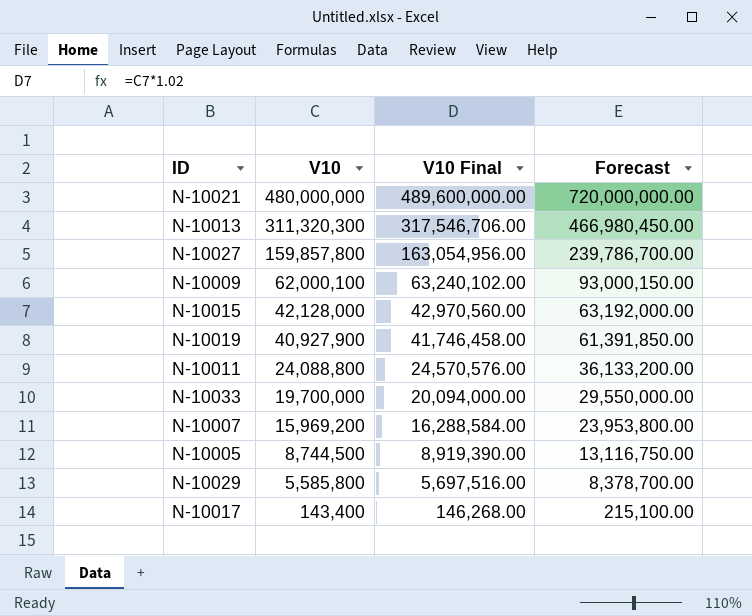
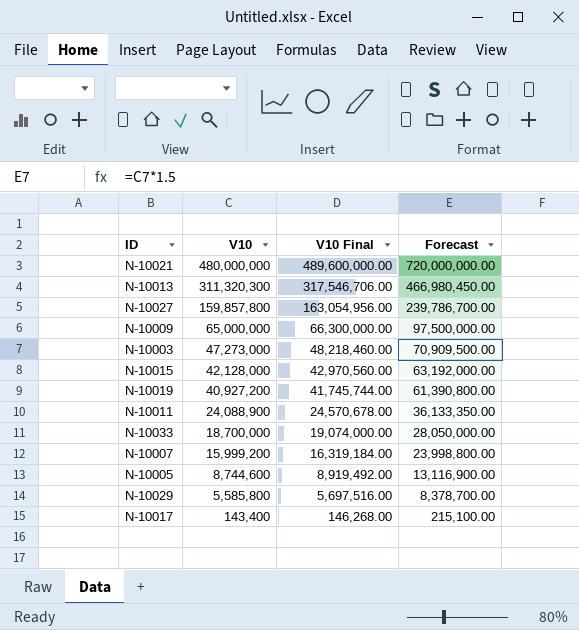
N-10009 | V10: 62,000,100 -> 65,000,000
N-10009 | V10 Final: 63,240,102.00 -> 66,300,000.00
N-10009 | Forecast: 93,000,150.00 -> 97,500,000.00
row N-10003: none -> 47,273,000 | 48,218,460.00 | 70,909,500.00
N-10019 | V10: 40,927,900 -> 40,927,200
N-10019 | V10 Final: 41,746,458.00 -> 41,745,744.00
N-10019 | Forecast: 61,391,850.00 -> 61,390,800.00
N-10011 | V10: 24,088,800 -> 24,088,900
N-10011 | V10 Final: 24,570,576.00 -> 24,570,678.00
N-10011 | Forecast: 36,133,200.00 -> 36,133,350.00
N-10033 | V10: 19,700,000 -> 18,700,000
N-10033 | V10 Final: 20,094,000.00 -> 19,074,000.00
N-10033 | Forecast: 29,550,000.00 -> 28,050,000.00
N-10007 | V10: 15,969,200 -> 15,999,200
N-10007 | V10 Final: 16,288,584.00 -> 16,319,184.00
N-10007 | Forecast: 23,953,800.00 -> 23,998,800.00
N-10005 | V10: 8,744,500 -> 8,744,600
N-10005 | V10 Final: 8,919,390.00 -> 8,919,492.00
N-10005 | Forecast: 13,116,750.00 -> 13,116,900.00

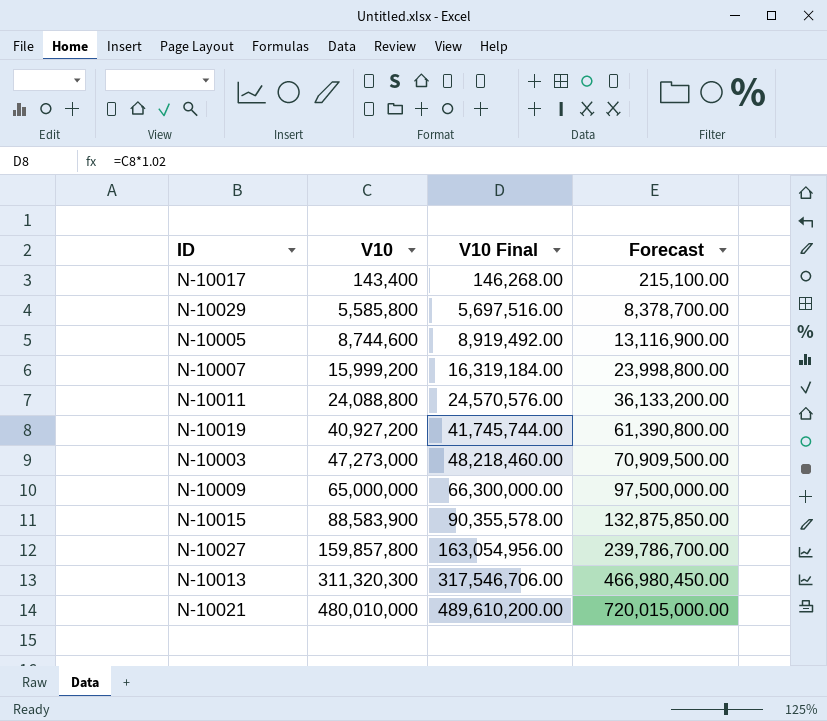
row order: V10 descending -> V10 ascending
row N-10033: 18,700,000 | 19,074,000.00 | 28,050,000.00 -> none
N-10011 | V10: 24,088,900 -> 24,088,800
N-10011 | V10 Final: 24,570,678.00 -> 24,570,576.00
N-10011 | Forecast: 36,133,350.00 -> 36,133,200.00
N-10015 | V10: 42,128,000 -> 88,583,900
N-10015 | V10 Final: 42,970,560.00 -> 90,355,578.00
N-10015 | Forecast: 63,192,000.00 -> 132,875,850.00
N-10021 | V10: 480,000,000 -> 480,010,000
N-10021 | V10 Final: 489,600,000.00 -> 489,610,200.00
N-10021 | Forecast: 720,000,000.00 -> 720,015,000.00

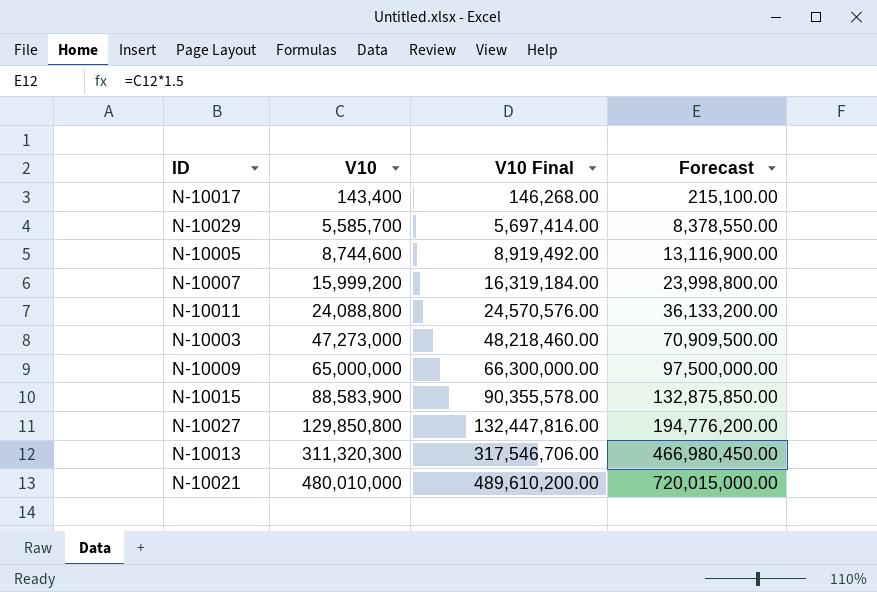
row N-10019: 40,927,200 | 41,745,744.00 | 61,390,800.00 -> none
N-10029 | V10: 5,585,800 -> 5,585,700
N-10029 | V10 Final: 5,697,516.00 -> 5,697,414.00
N-10029 | Forecast: 8,378,700.00 -> 8,378,550.00
N-10027 | V10: 159,857,800 -> 129,850,800
N-10027 | V10 Final: 163,054,956.00 -> 132,447,816.00
N-10027 | Forecast: 239,786,700.00 -> 194,776,200.00

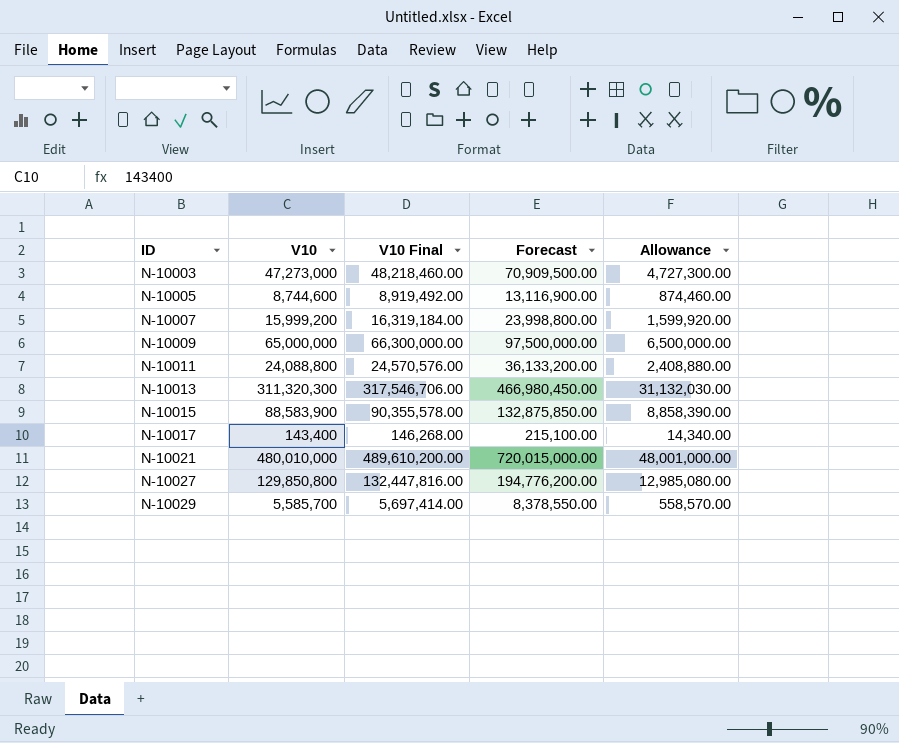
row order: V10 ascending -> ID ascending
column Allowance | formula: none -> [V10] * 0.1

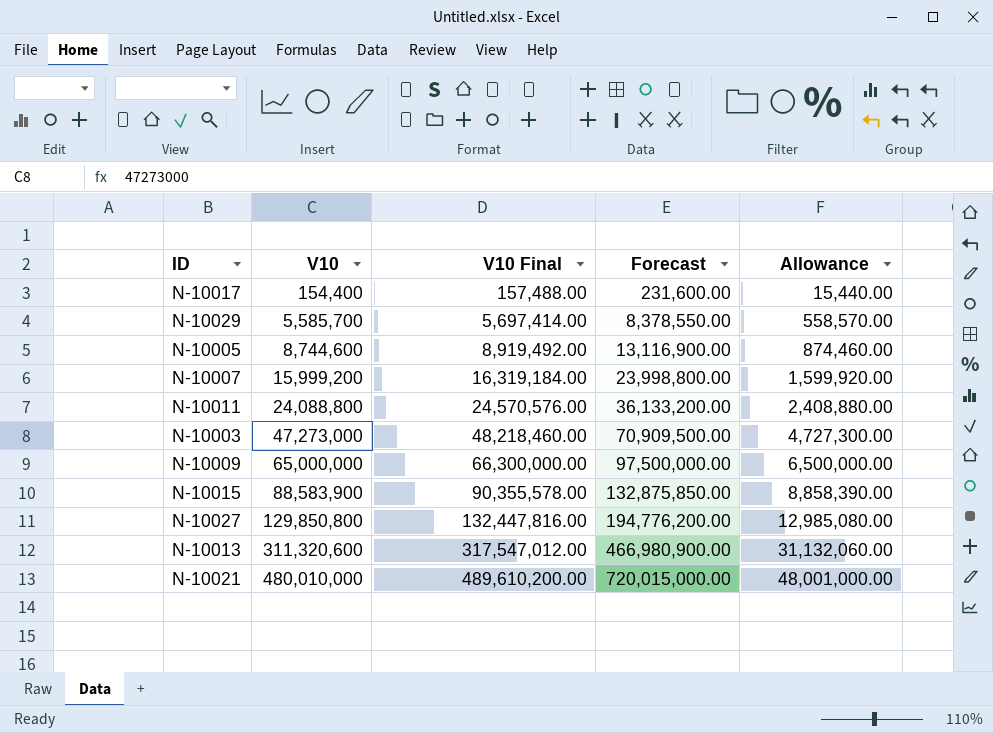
row order: ID ascending -> V10 ascending
N-10017 | V10: 143,400 -> 154,400
N-10017 | V10 Final: 146,268.00 -> 157,488.00
N-10017 | Forecast: 215,100.00 -> 231,600.00
N-10017 | Allowance: 14,340.00 -> 15,440.00
N-10013 | V10: 311,320,300 -> 311,320,600
N-10013 | V10 Final: 317,546,706.00 -> 317,547,012.00
N-10013 | Forecast: 466,980,450.00 -> 466,980,900.00
N-10013 | Allowance: 31,132,030.00 -> 31,132,060.00

